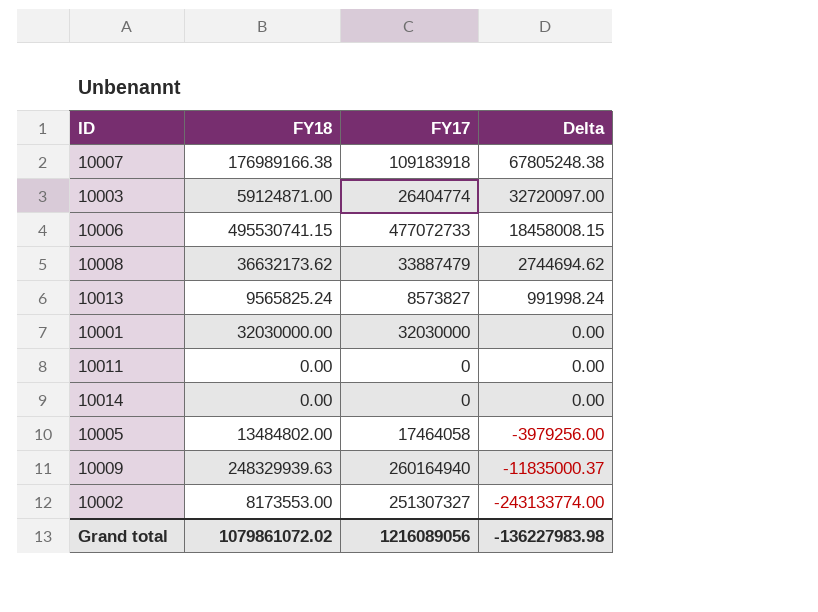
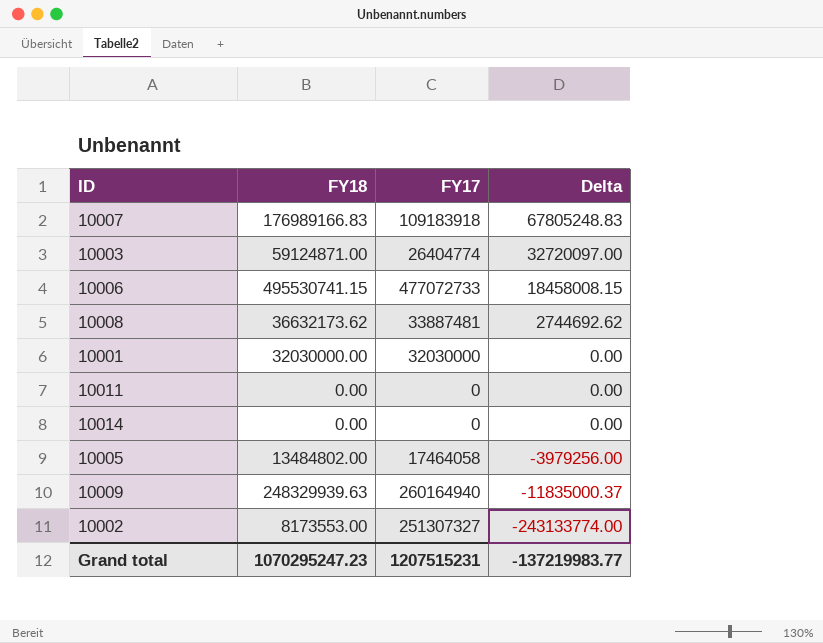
row 10013: 9565825.24 | 8573827 | 991998.24 -> none
10007 | FY18: 176989166.38 -> 176989166.83
10007 | Delta: 67805248.38 -> 67805248.83
10008 | FY17: 33887479 -> 33887481
10008 | Delta: 2744694.62 -> 2744692.62
Grand total | FY18: 1079861072.02 -> 1070295247.23
Grand total | FY17: 1216089056 -> 1207515231
Grand total | Delta: -136227983.98 -> -137219983.77

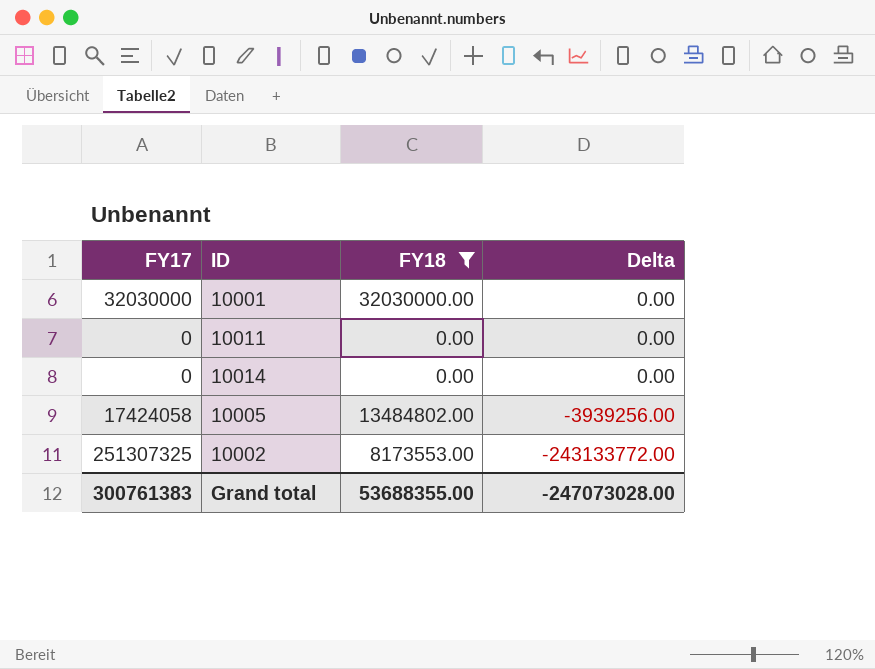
filter: none -> FY18 <= 32030000.00
column FY17 | position: 3 -> 1
10005 | FY17: 17464058 -> 17424058
10005 | Delta: -3979256.00 -> -3939256.00
10002 | FY17: 251307327 -> 251307325
10002 | Delta: -243133774.00 -> -243133772.00
Grand total | FY17: 1207515231 -> 300761383
Grand total | FY18: 1070295247.23 -> 53688355.00
Grand total | Delta: -137219983.77 -> -247073028.00

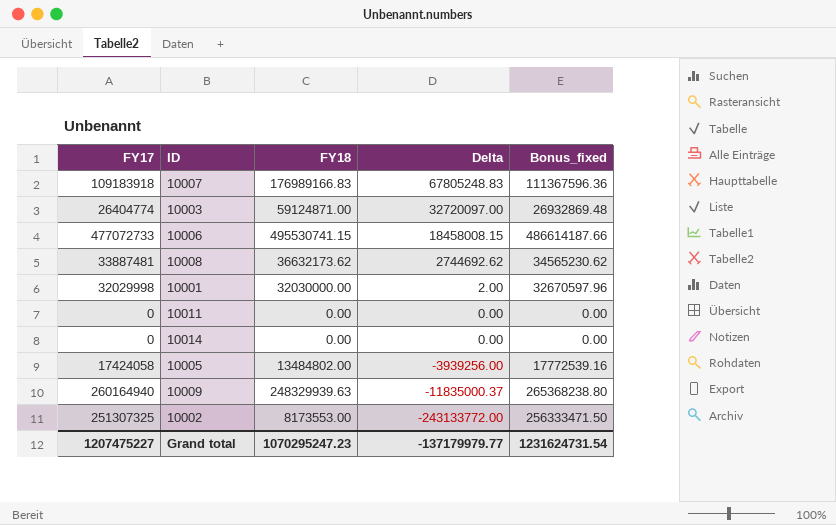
filter: FY18 <= 32030000.00 -> none
column Bonus_fixed | formula: none -> [FY17] * 1.02
10001 | FY17: 32030000 -> 32029998
10001 | Delta: 0.00 -> 2.00
Grand total | FY17: 300761383 -> 1207475227
Grand total | FY18: 53688355.00 -> 1070295247.23
Grand total | Delta: -247073028.00 -> -137179979.77

